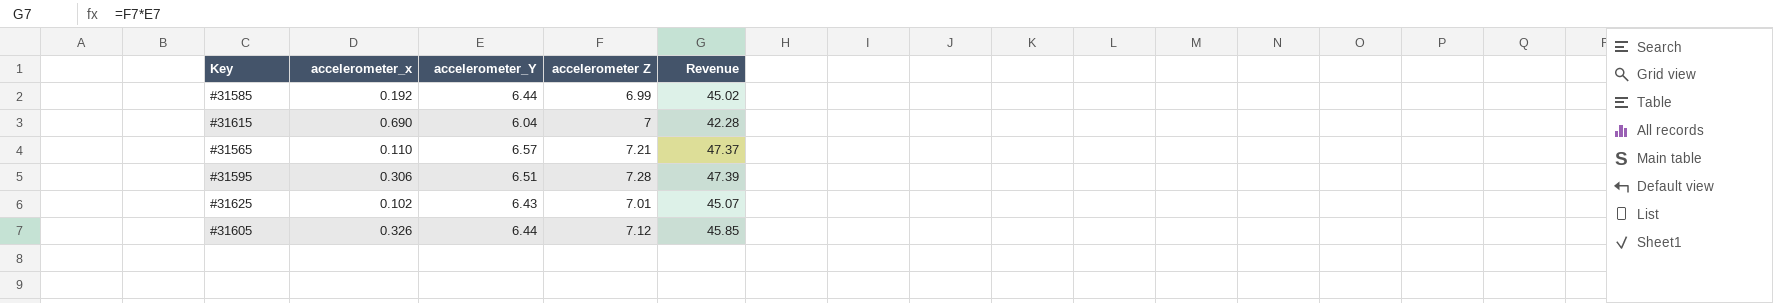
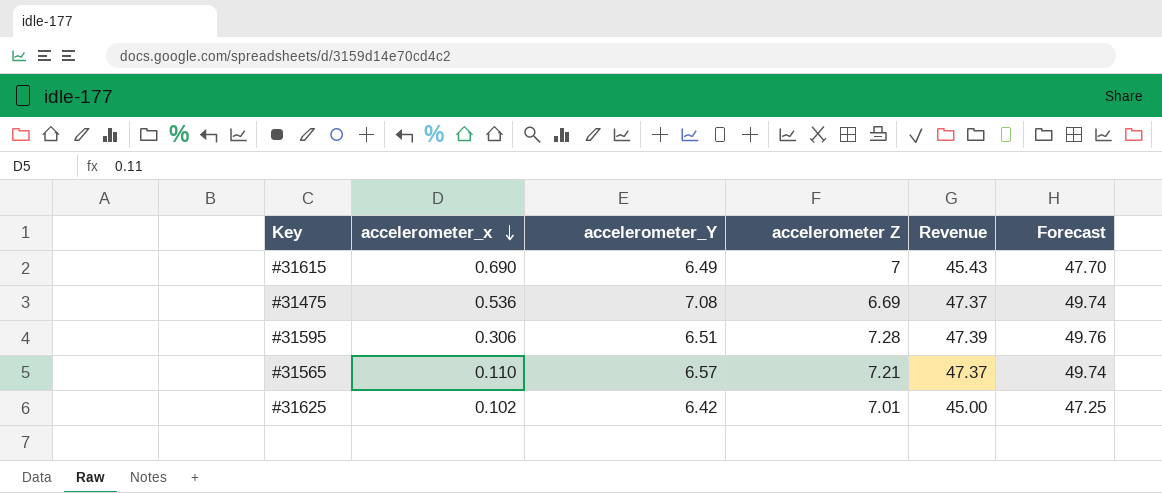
row order: none -> accelerometer_x descending
column Forecast | formula: none -> [Revenue] * 1.05
row #31585: 0.192 | 6.44 | 6.99 | 45.02 -> none
row #31605: 0.326 | 6.44 | 7.12 | 45.85 -> none
#31615 | accelerometer_Y: 6.04 -> 6.49
#31615 | Revenue: 42.28 -> 45.43
row #31475: none -> 0.536 | 7.08 | 6.69 | 47.37 | 49.74
#31625 | accelerometer_Y: 6.43 -> 6.42
#31625 | Revenue: 45.07 -> 45.00

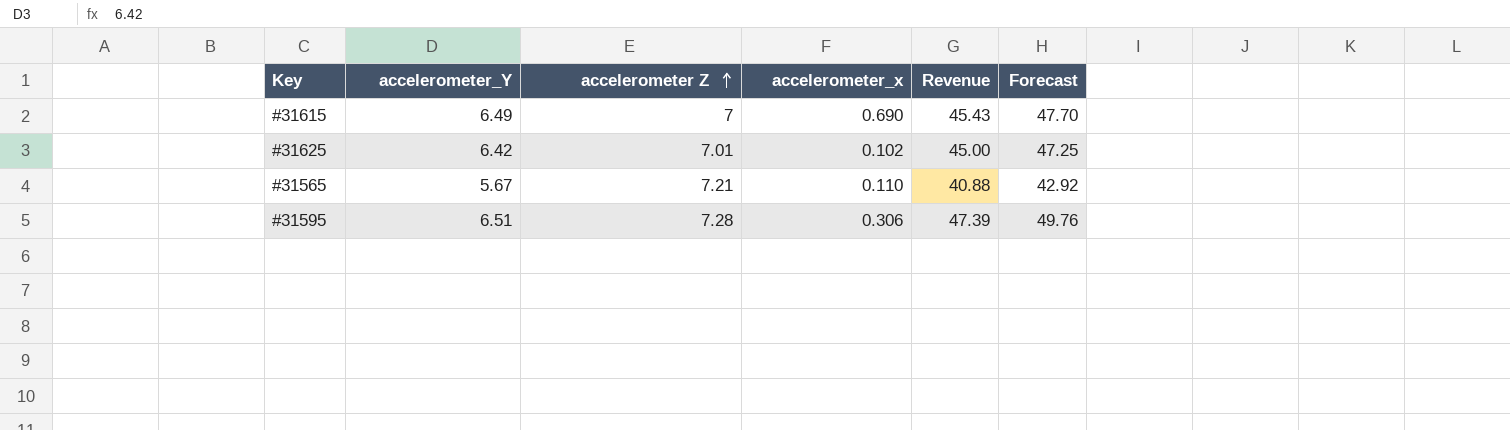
row order: accelerometer_x descending -> accelerometer Z ascending
column accelerometer_x | position: 2 -> 4
row #31475: 0.536 | 7.08 | 6.69 | 47.37 | 49.74 -> none
#31565 | accelerometer_Y: 6.57 -> 5.67
#31565 | Revenue: 47.37 -> 40.88
#31565 | Forecast: 49.74 -> 42.92

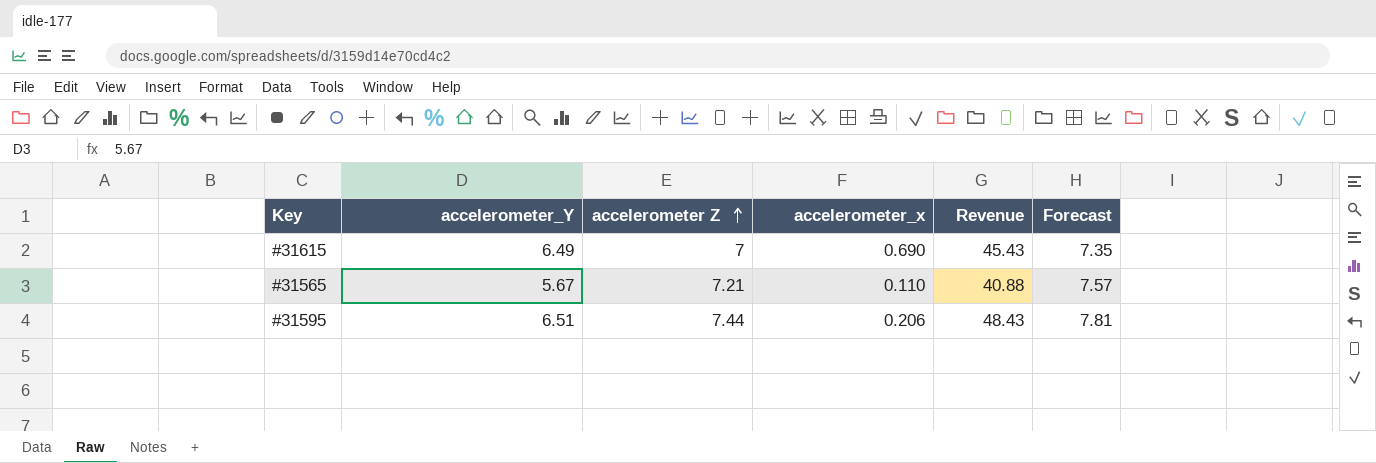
column Forecast | formula: [Revenue] * 1.05 -> [accelerometer Z] * 1.05
row #31625: 6.42 | 7.01 | 0.102 | 45.00 | 47.25 -> none
#31595 | accelerometer Z: 7.28 -> 7.44
#31595 | accelerometer_x: 0.306 -> 0.206
#31595 | Revenue: 47.39 -> 48.43

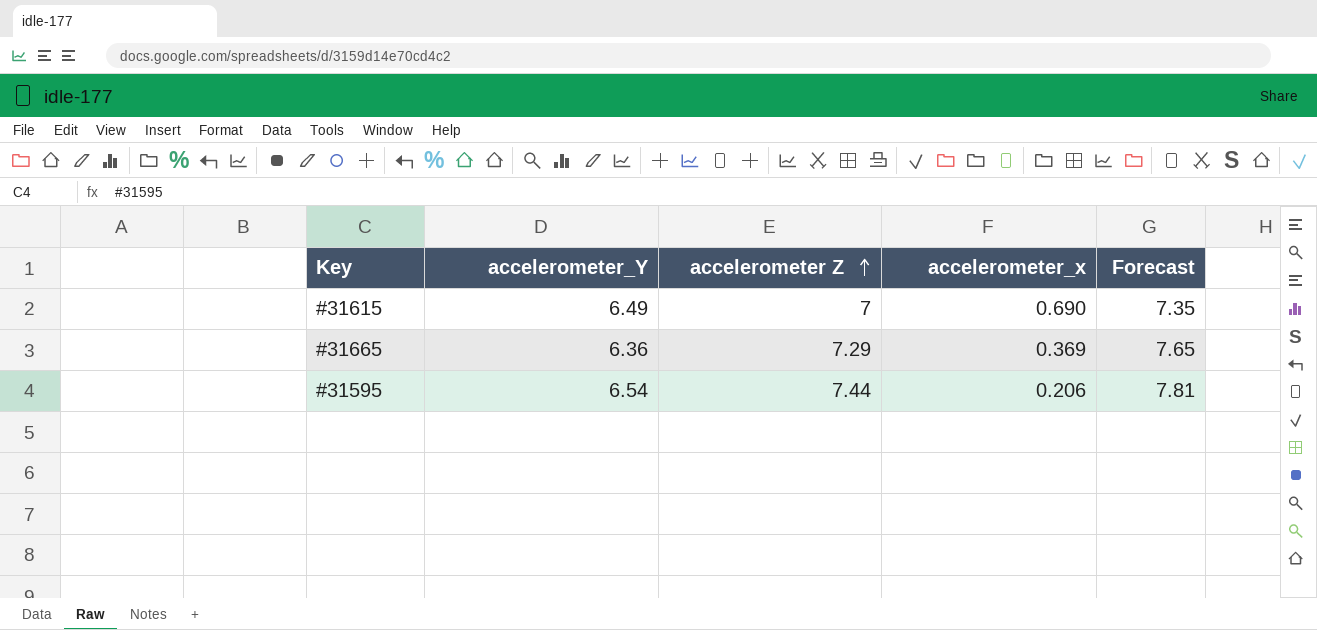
column Revenue | formula: [accelerometer_Y] * [accelerometer Z] -> none
row #31565: 5.67 | 7.21 | 0.110 | 40.88 | 7.57 -> none
row #31665: none -> 6.36 | 7.29 | 0.369 | 7.65
#31595 | accelerometer_Y: 6.51 -> 6.54

